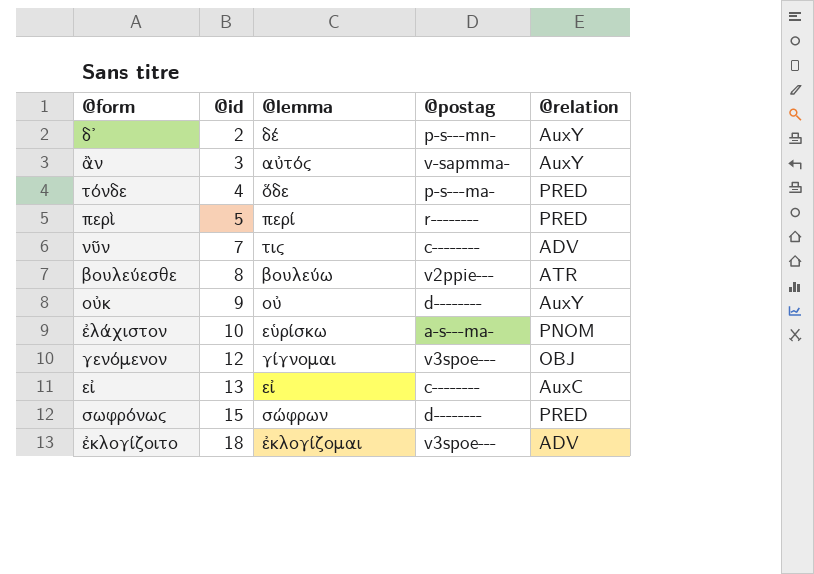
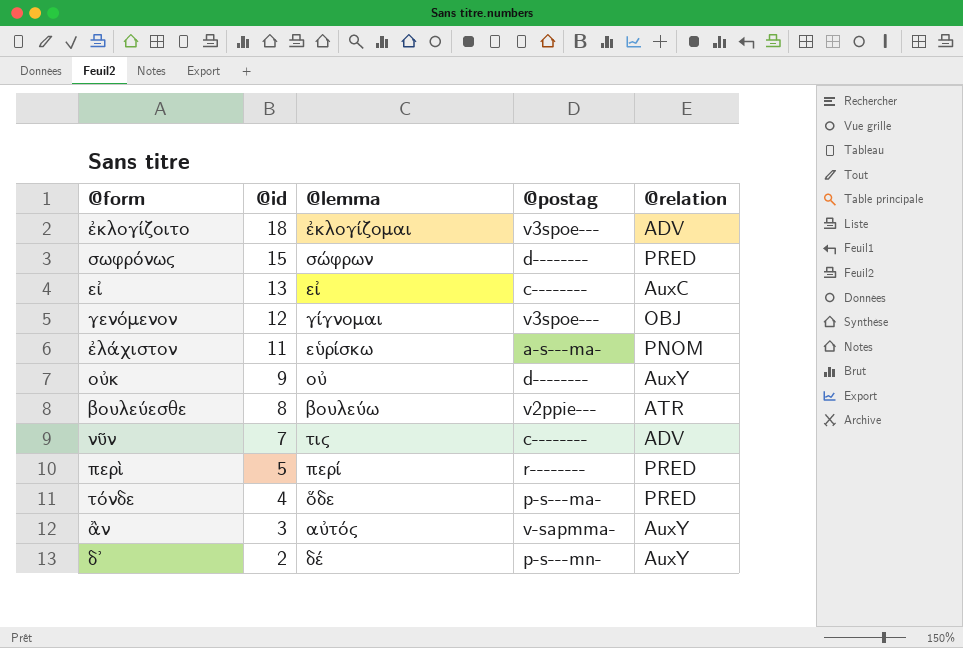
row order: @id ascending -> @id descending
ἐλάχιστον | @id: 10 -> 11

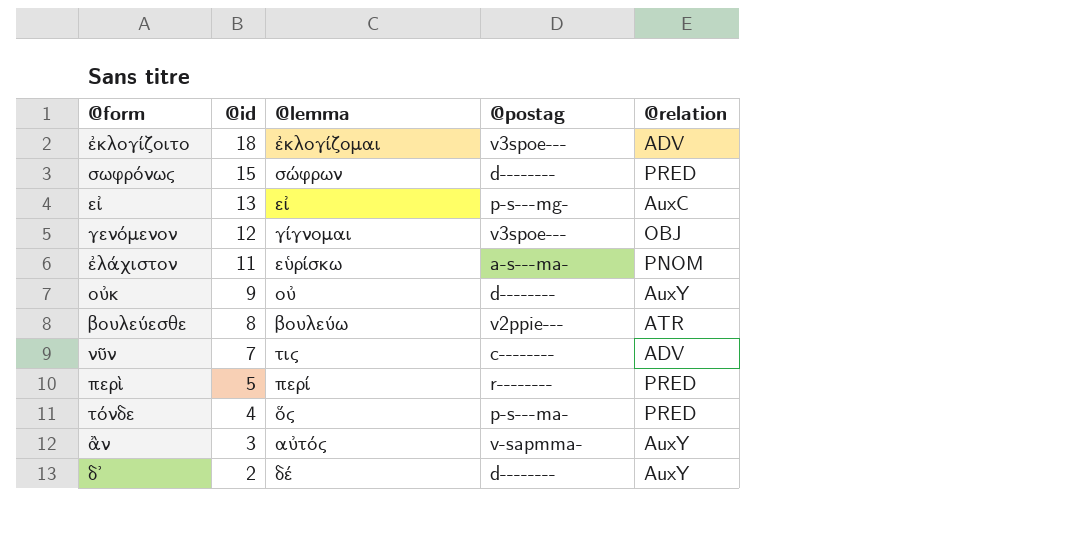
εἰ | @postag: c-------- -> p-s---mg-
τόνδε | @lemma: ὅδε -> ὅς
δ᾽ | @postag: p-s---mn- -> d--------

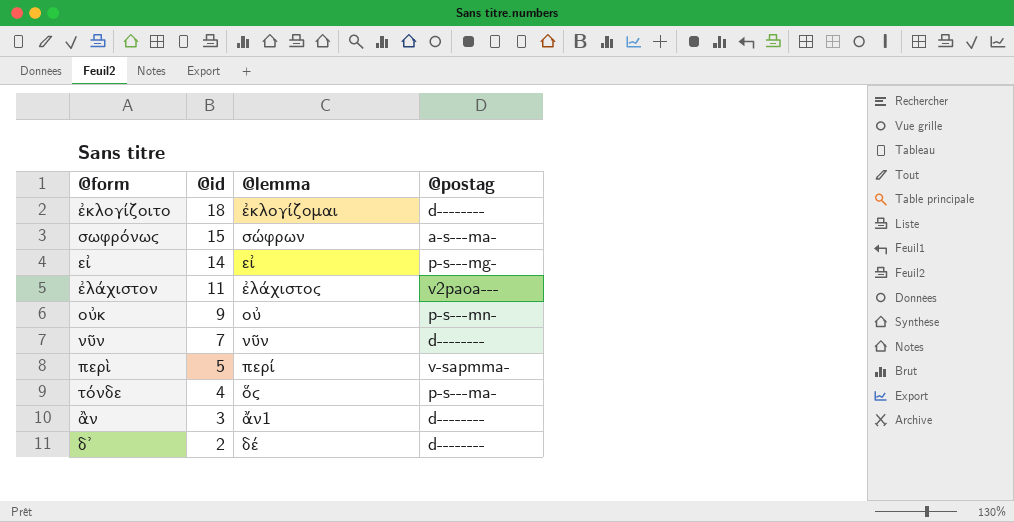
column @relation | position: 5 -> none
row γενόμενον: 12 | γίγνομαι | v3spoe--- | OBJ -> none
row βουλεύεσθε: 8 | βουλεύω | v2ppie--- | ATR -> none
ἐκλογίζοιτο | @postag: v3spoe--- -> d--------
σωφρόνως | @postag: d-------- -> a-s---ma-
εἰ | @id: 13 -> 14
ἐλάχιστον | @lemma: εὑρίσκω -> ἐλάχιστος
ἐλάχιστον | @postag: a-s---ma- -> v2paoa---
οὐκ | @postag: d-------- -> p-s---mn-
νῦν | @lemma: τις -> νῦν
νῦν | @postag: c-------- -> d--------
περὶ | @postag: r-------- -> v-sapmma-
ἂν | @lemma: αὐτός -> ἄν1
ἂν | @postag: v-sapmma- -> d--------

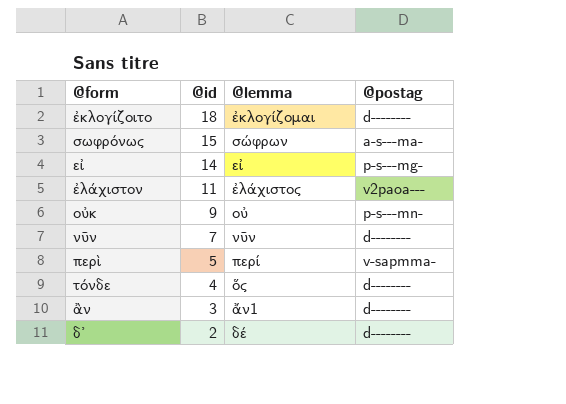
τόνδε | @postag: p-s---ma- -> d--------

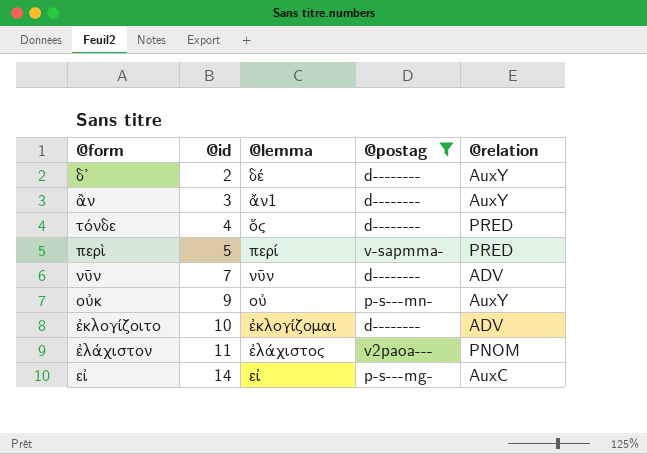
filter: none -> @postag != a-s---ma-
row order: @id descending -> @id ascending
column @relation | position: none -> 5
ἐκλογίζοιτο | @id: 18 -> 10

